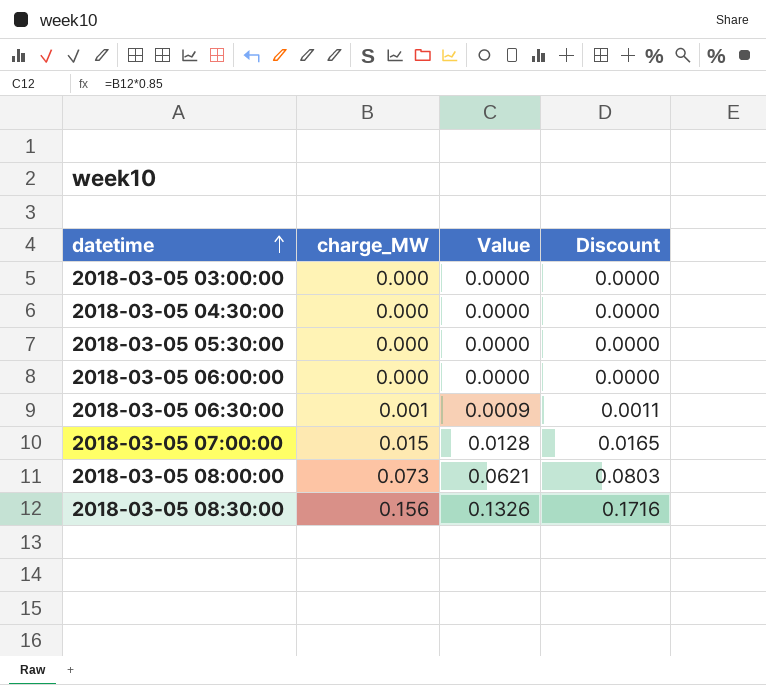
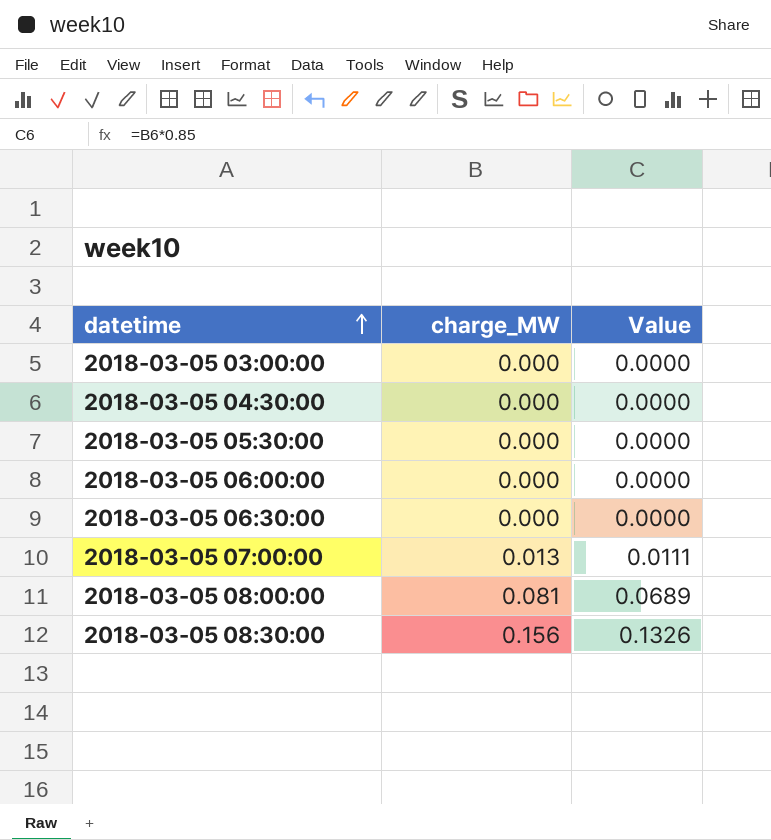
column Discount | formula: [charge_MW] * 1.1 -> none
2018-03-05 06:30:00 | charge_MW: 0.001 -> 0.000
2018-03-05 06:30:00 | Value: 0.0009 -> 0.0000
2018-03-05 07:00:00 | charge_MW: 0.015 -> 0.013
2018-03-05 07:00:00 | Value: 0.0128 -> 0.0111
2018-03-05 08:00:00 | charge_MW: 0.073 -> 0.081
2018-03-05 08:00:00 | Value: 0.0621 -> 0.0689

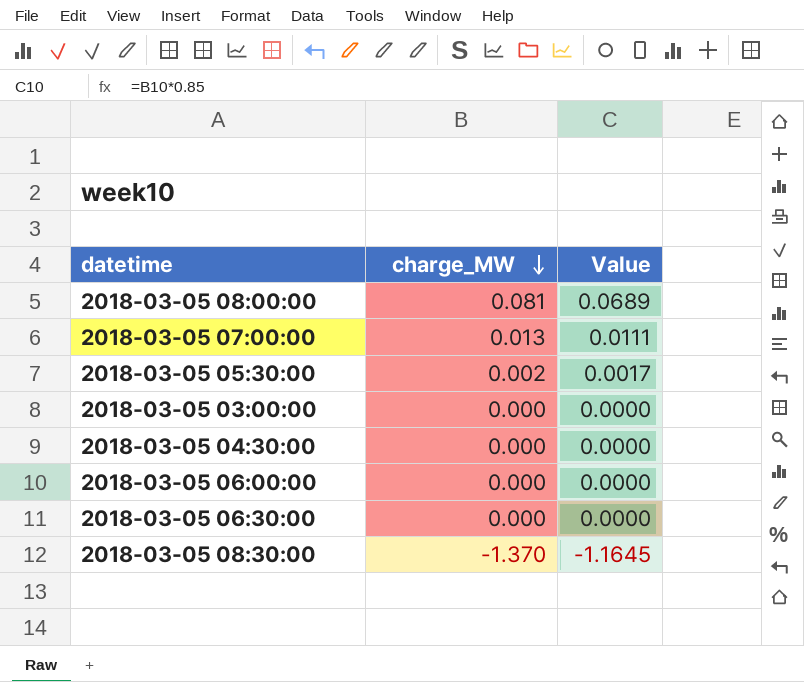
row order: datetime ascending -> charge_MW descending
2018-03-05 05:30:00 | charge_MW: 0.000 -> 0.002
2018-03-05 05:30:00 | Value: 0.0000 -> 0.0017
2018-03-05 08:30:00 | charge_MW: 0.156 -> -1.370
2018-03-05 08:30:00 | Value: 0.1326 -> -1.1645

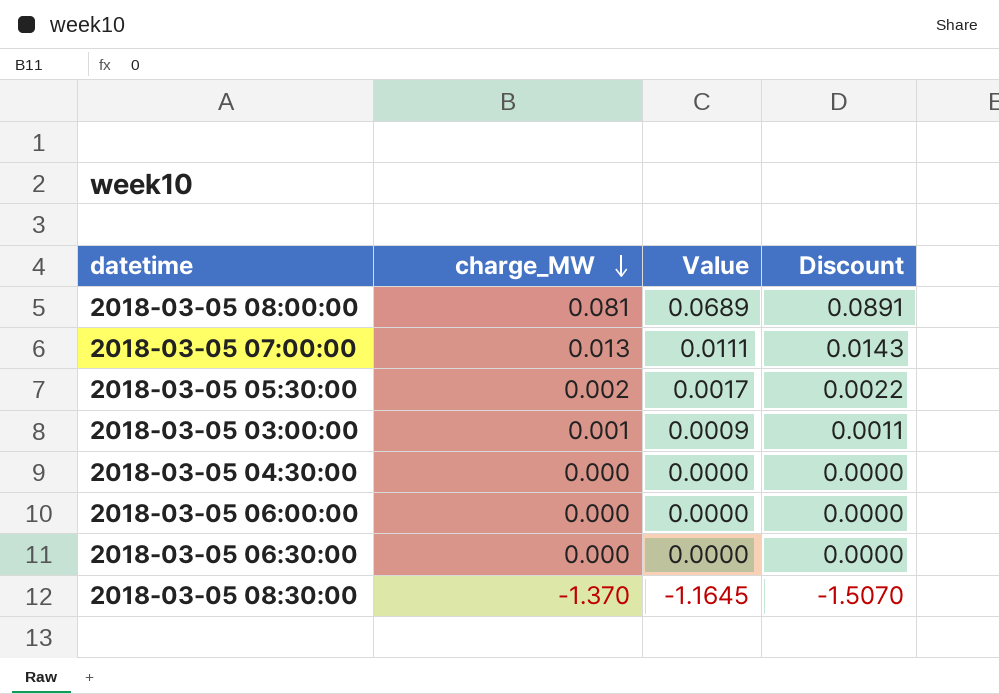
column Discount | formula: none -> [charge_MW] * 1.1
2018-03-05 03:00:00 | charge_MW: 0.000 -> 0.001
2018-03-05 03:00:00 | Value: 0.0000 -> 0.0009

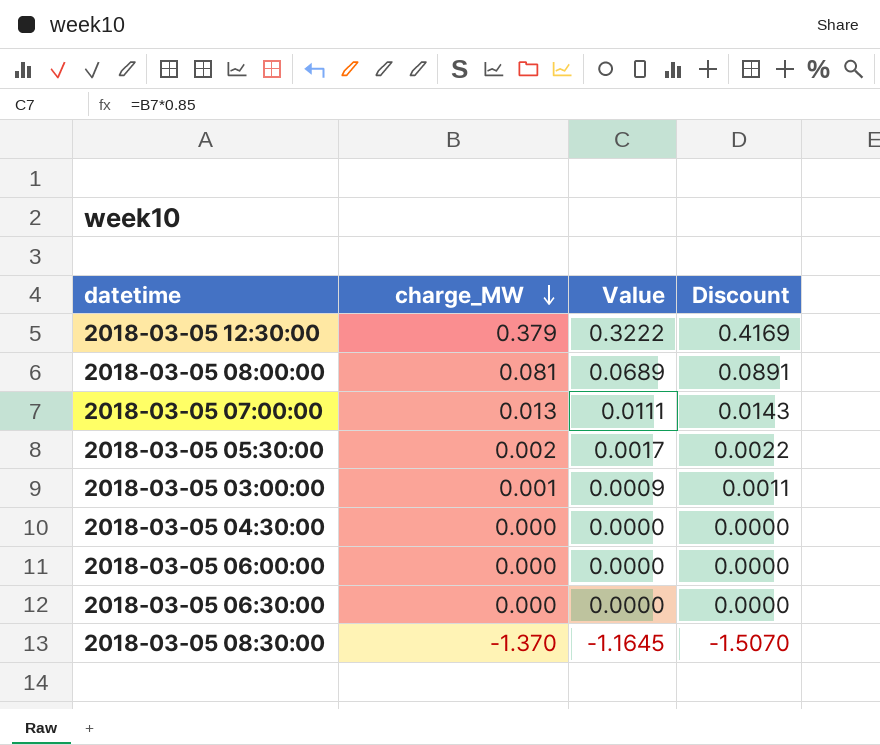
row 2018-03-05 12:30:00: none -> 0.379 | 0.3222 | 0.4169

